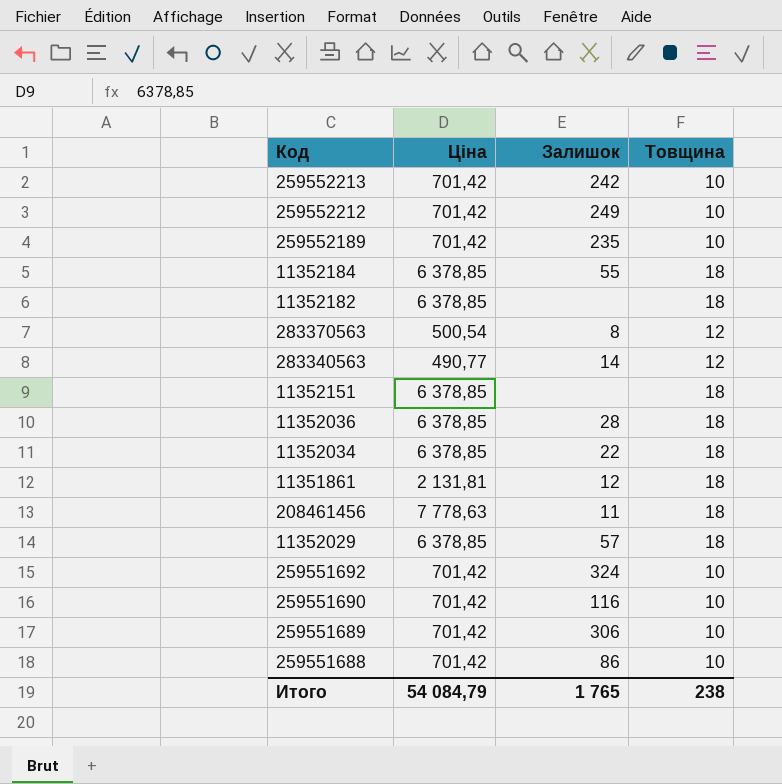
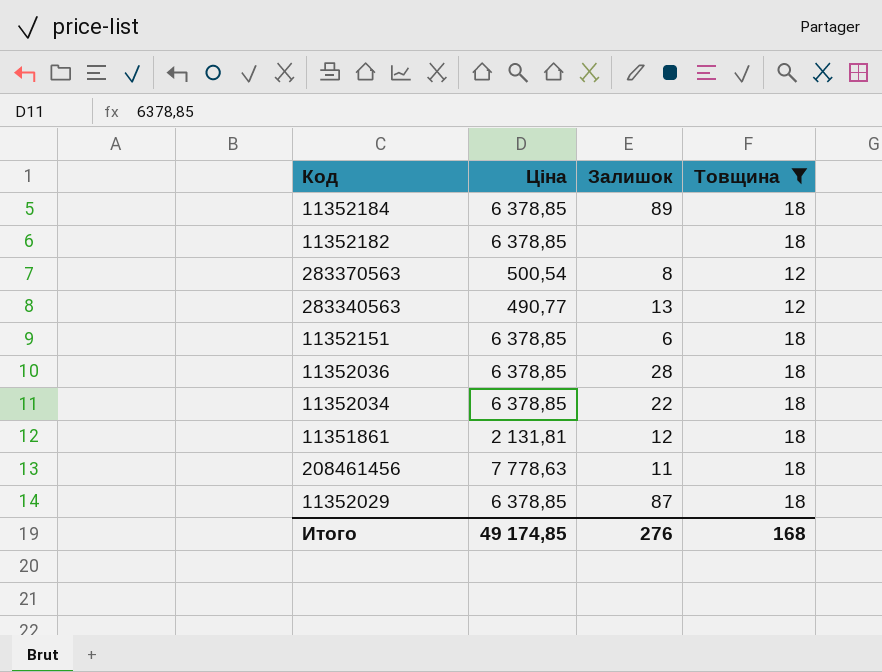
filter: none -> Товщина != 10
11352184 | Залишок: 55 -> 89
283340563 | Залишок: 14 -> 13
11352151 | Залишок: none -> 6
11352029 | Залишок: 57 -> 87
Итого | Ціна: 54 084,79 -> 49 174,85
Итого | Залишок: 1 765 -> 276
Итого | Товщина: 238 -> 168

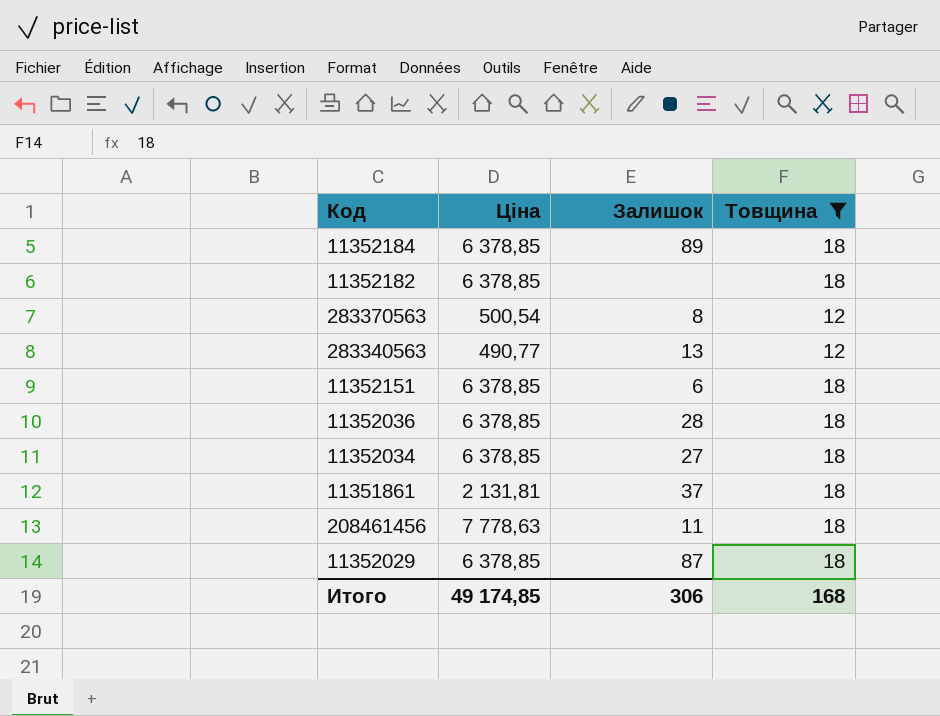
11352034 | Залишок: 22 -> 27
11351861 | Залишок: 12 -> 37
Итого | Залишок: 276 -> 306

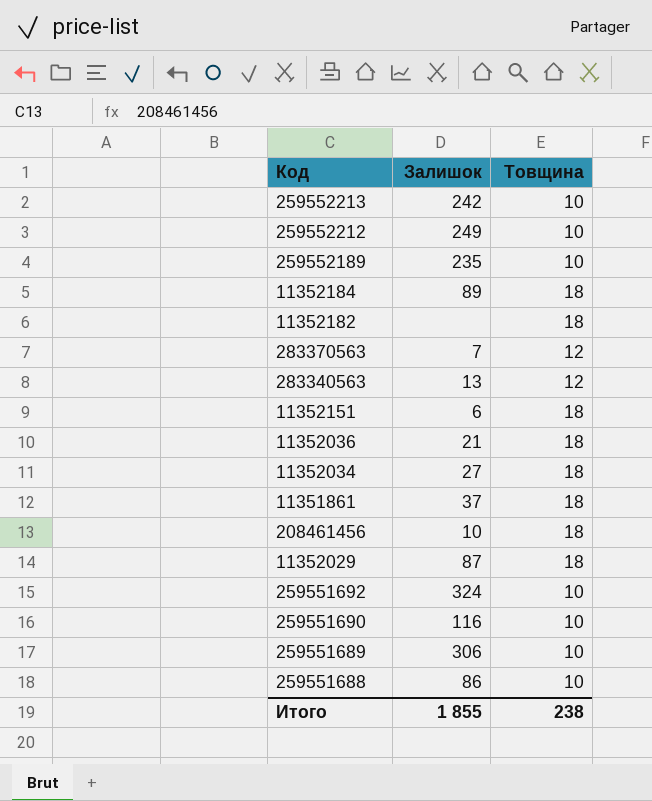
filter: Товщина != 10 -> none
column Ціна | position: 2 -> none
283370563 | Залишок: 8 -> 7
11352036 | Залишок: 28 -> 21
208461456 | Залишок: 11 -> 10
Итого | Залишок: 306 -> 1 855
Итого | Товщина: 168 -> 238

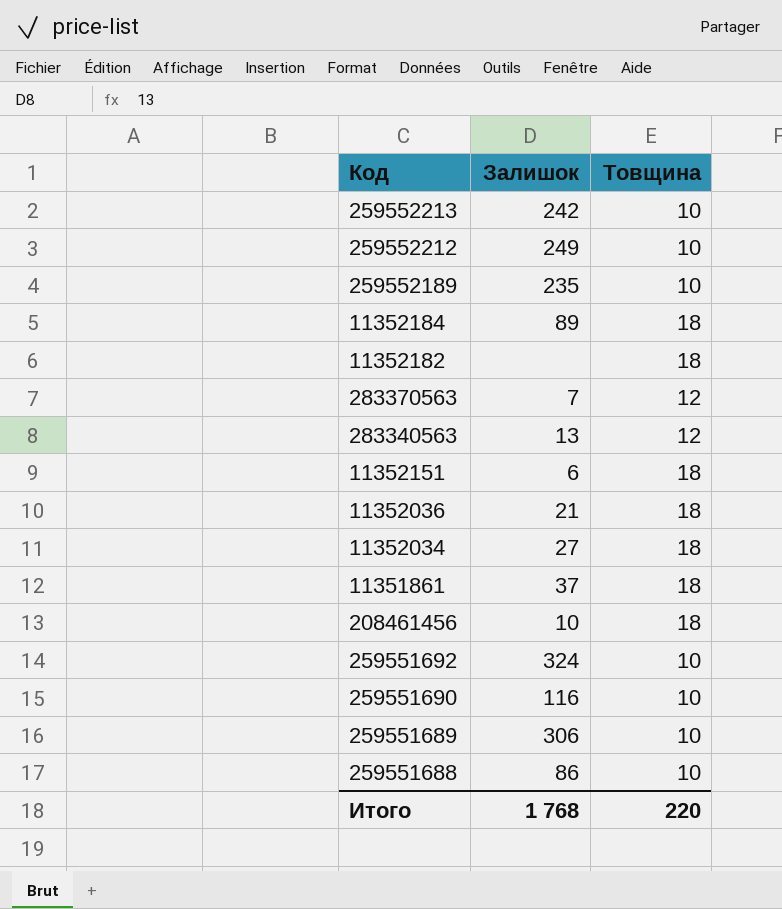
row 11352029: 87 | 18 -> none
Итого | Залишок: 1 855 -> 1 768
Итого | Товщина: 238 -> 220

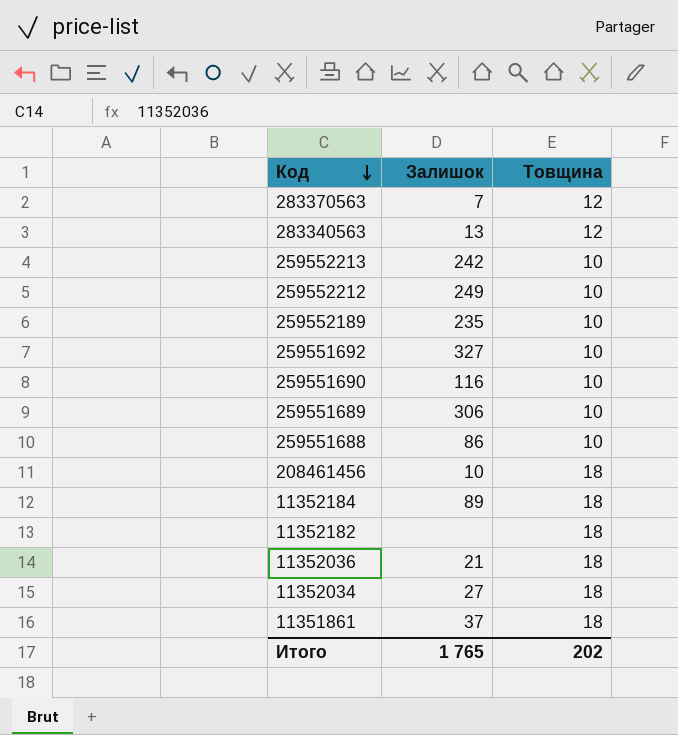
row order: none -> Код descending
row 11352151: 6 | 18 -> none
259551692 | Залишок: 324 -> 327
Итого | Залишок: 1 768 -> 1 765
Итого | Товщина: 220 -> 202

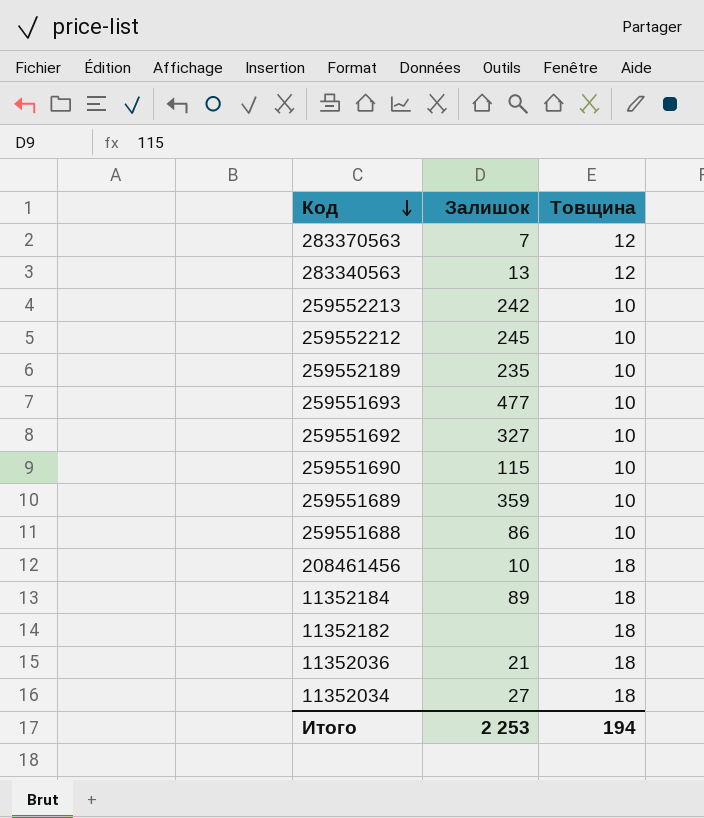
row 11351861: 37 | 18 -> none
259552212 | Залишок: 249 -> 245
row 259551693: none -> 477 | 10
259551690 | Залишок: 116 -> 115
259551689 | Залишок: 306 -> 359
Итого | Залишок: 1 765 -> 2 253
Итого | Товщина: 202 -> 194

